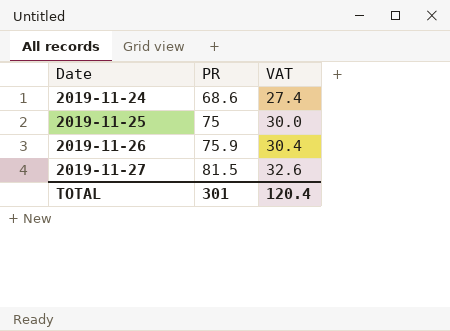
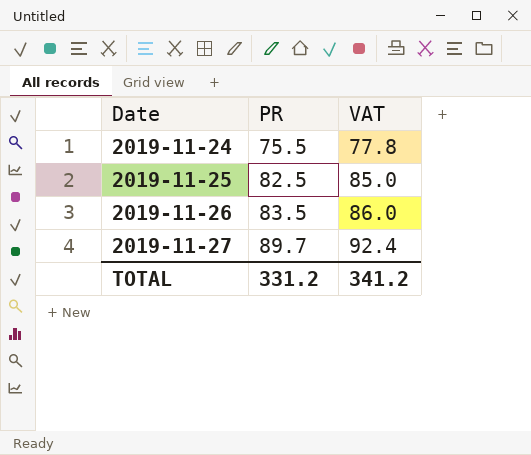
column VAT | formula: [PR] * 0.4 -> [PR] * 1.03
2019-11-24 | PR: 68.6 -> 75.5
2019-11-25 | PR: 75 -> 82.5
2019-11-26 | PR: 75.9 -> 83.5
2019-11-27 | PR: 81.5 -> 89.7
TOTAL | PR: 301 -> 331.2
TOTAL | VAT: 120.4 -> 341.2

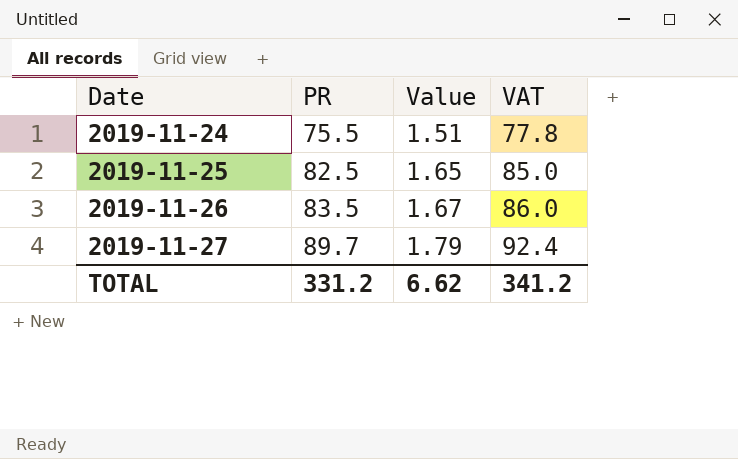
column Value | formula: none -> [PR] * 0.02

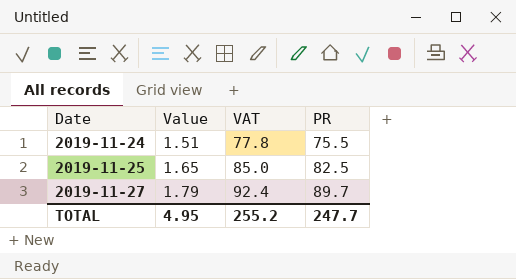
column PR | position: 2 -> 4
row 2019-11-26: 83.5 | 1.67 | 86.0 -> none
TOTAL | Value: 6.62 -> 4.95
TOTAL | VAT: 341.2 -> 255.2
TOTAL | PR: 331.2 -> 247.7

